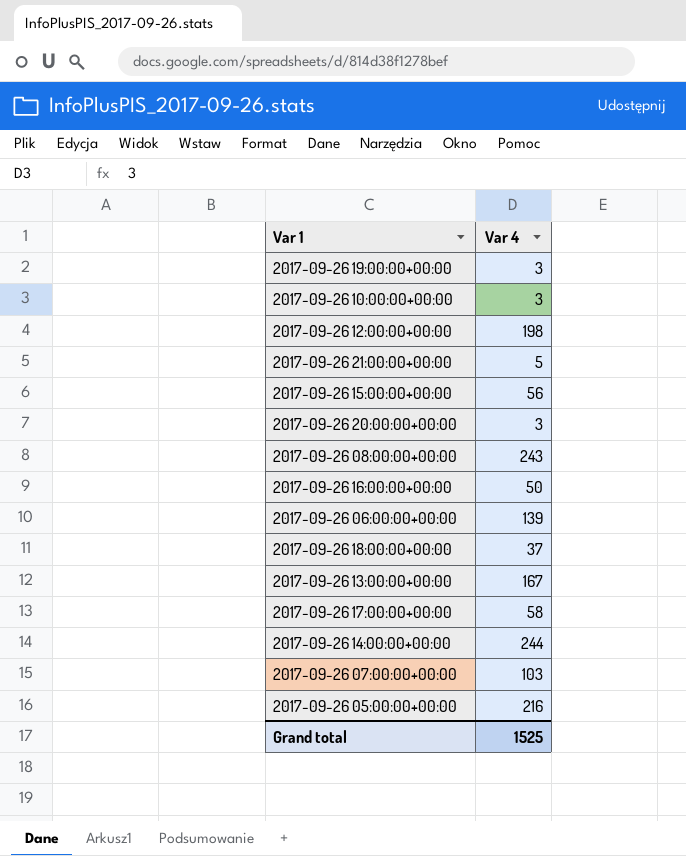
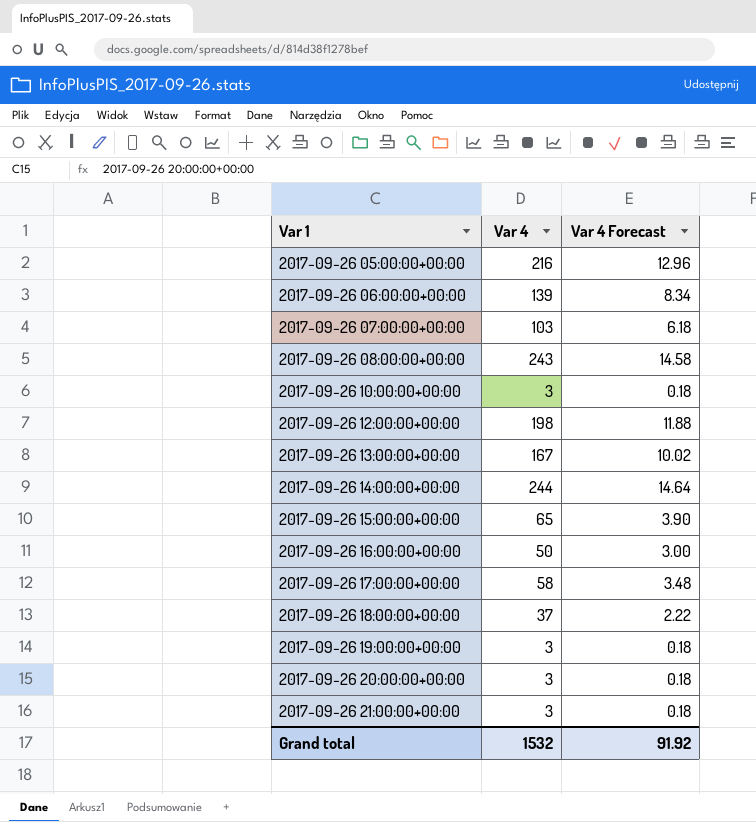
row order: none -> Var 1 ascending
column Var 4 Forecast | formula: none -> [Var 4] * 0.06
2017-09-26 15:00:00+00:00 | Var 4: 56 -> 65
2017-09-26 21:00:00+00:00 | Var 4: 5 -> 3
Grand total | Var 4: 1525 -> 1532

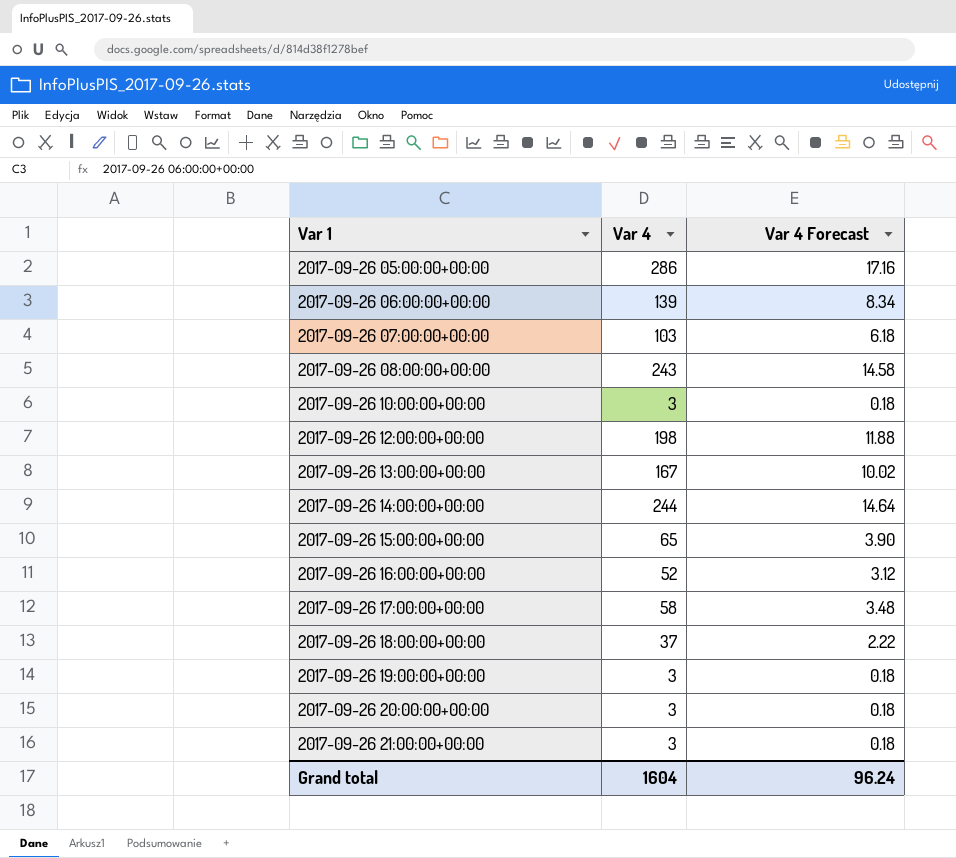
2017-09-26 05:00:00+00:00 | Var 4: 216 -> 286
2017-09-26 05:00:00+00:00 | Var 4 Forecast: 12.96 -> 17.16
2017-09-26 16:00:00+00:00 | Var 4: 50 -> 52
2017-09-26 16:00:00+00:00 | Var 4 Forecast: 3.00 -> 3.12
Grand total | Var 4: 1532 -> 1604
Grand total | Var 4 Forecast: 91.92 -> 96.24

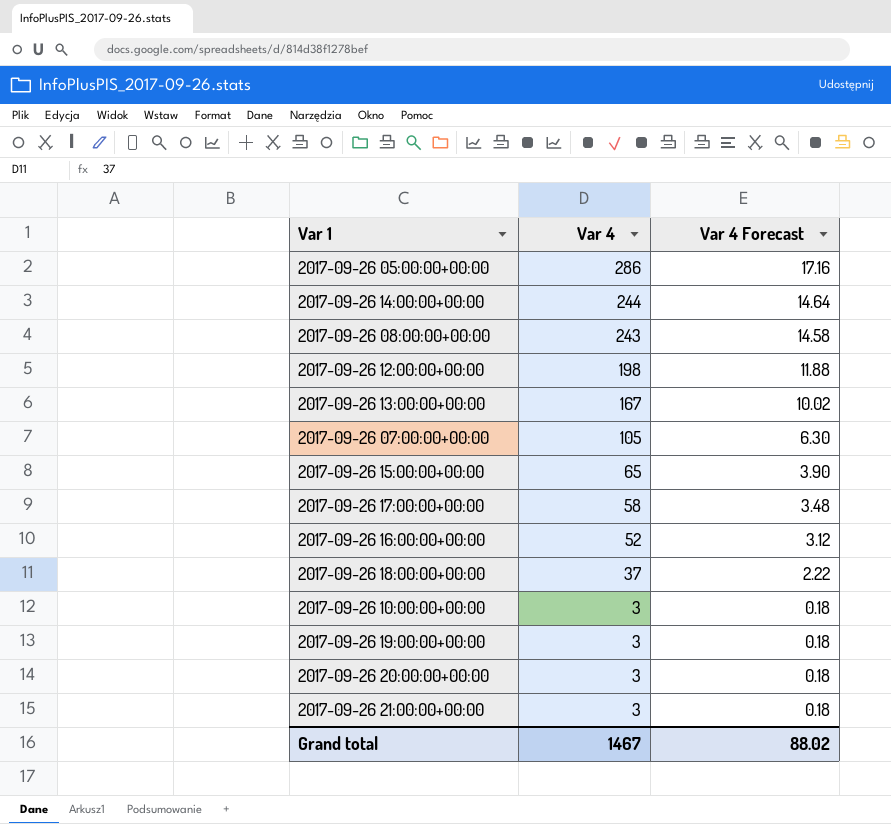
row order: Var 1 ascending -> Var 4 descending
row 2017-09-26 06:00:00+00:00: 139 | 8.34 -> none
2017-09-26 07:00:00+00:00 | Var 4: 103 -> 105
2017-09-26 07:00:00+00:00 | Var 4 Forecast: 6.18 -> 6.30
Grand total | Var 4: 1604 -> 1467
Grand total | Var 4 Forecast: 96.24 -> 88.02

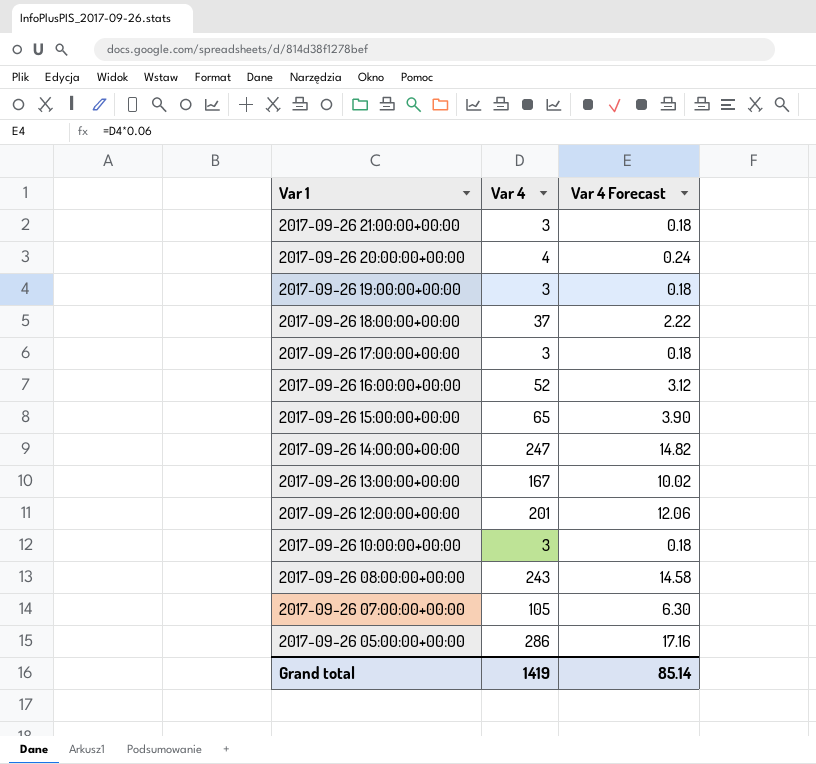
row order: Var 4 descending -> Var 1 descending
2017-09-26 20:00:00+00:00 | Var 4: 3 -> 4
2017-09-26 20:00:00+00:00 | Var 4 Forecast: 0.18 -> 0.24
2017-09-26 17:00:00+00:00 | Var 4: 58 -> 3
2017-09-26 17:00:00+00:00 | Var 4 Forecast: 3.48 -> 0.18
2017-09-26 14:00:00+00:00 | Var 4: 244 -> 247
2017-09-26 14:00:00+00:00 | Var 4 Forecast: 14.64 -> 14.82
2017-09-26 12:00:00+00:00 | Var 4: 198 -> 201
2017-09-26 12:00:00+00:00 | Var 4 Forecast: 11.88 -> 12.06
Grand total | Var 4: 1467 -> 1419
Grand total | Var 4 Forecast: 88.02 -> 85.14

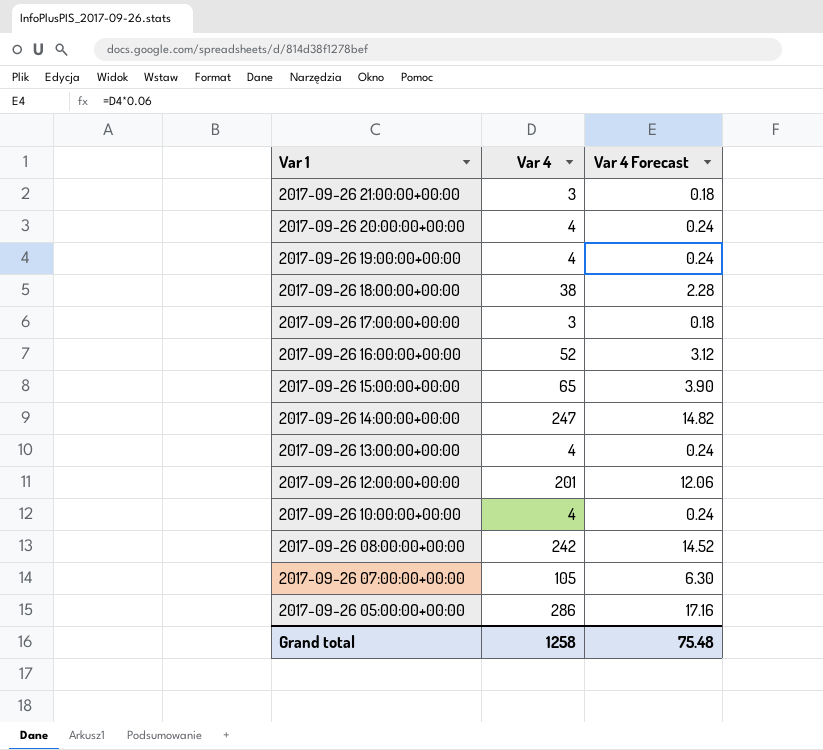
2017-09-26 19:00:00+00:00 | Var 4: 3 -> 4
2017-09-26 19:00:00+00:00 | Var 4 Forecast: 0.18 -> 0.24
2017-09-26 18:00:00+00:00 | Var 4: 37 -> 38
2017-09-26 18:00:00+00:00 | Var 4 Forecast: 2.22 -> 2.28
2017-09-26 13:00:00+00:00 | Var 4: 167 -> 4
2017-09-26 13:00:00+00:00 | Var 4 Forecast: 10.02 -> 0.24
2017-09-26 10:00:00+00:00 | Var 4: 3 -> 4
2017-09-26 10:00:00+00:00 | Var 4 Forecast: 0.18 -> 0.24
2017-09-26 08:00:00+00:00 | Var 4: 243 -> 242
2017-09-26 08:00:00+00:00 | Var 4 Forecast: 14.58 -> 14.52
Grand total | Var 4: 1419 -> 1258
Grand total | Var 4 Forecast: 85.14 -> 75.48

